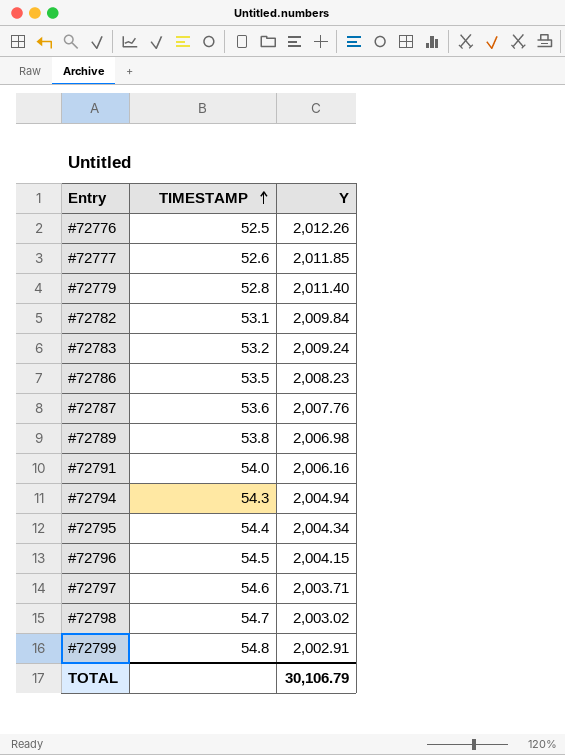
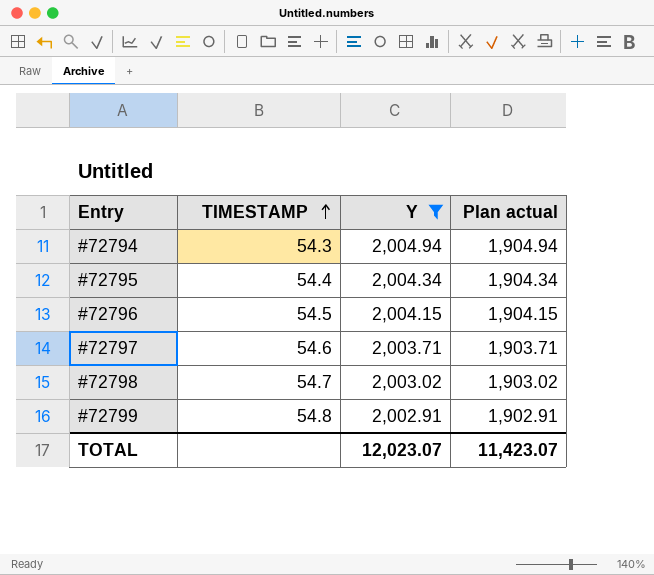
filter: none -> Y <= 2,004.94
column Plan actual | formula: none -> [Y] - 100
TOTAL | Y: 30,106.79 -> 12,023.07

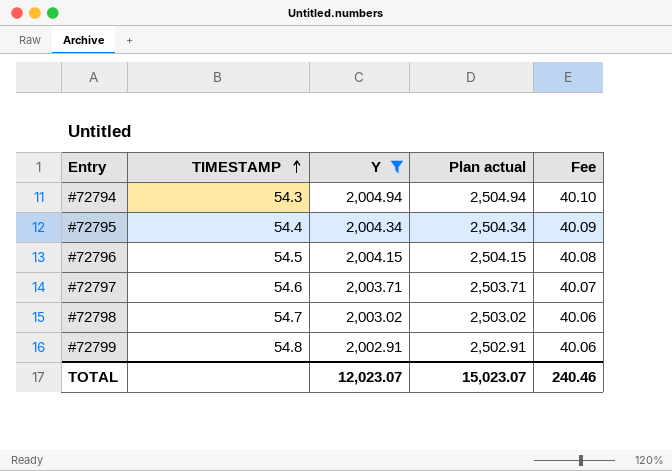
column Plan actual | formula: [Y] - 100 -> [Y] + 500
column Fee | formula: none -> [Y] * 0.02
TOTAL | Plan actual: 11,423.07 -> 15,023.07

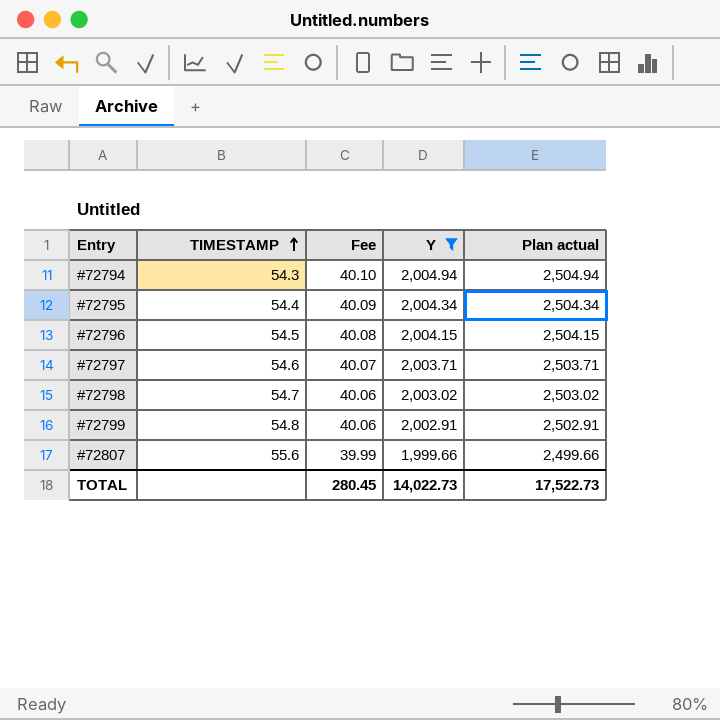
column Fee | position: 5 -> 3
row #72807: none -> 55.6 | 39.99 | 1,999.66 | 2,499.66
TOTAL | Fee: 240.46 -> 280.45
TOTAL | Y: 12,023.07 -> 14,022.73
TOTAL | Plan actual: 15,023.07 -> 17,522.73

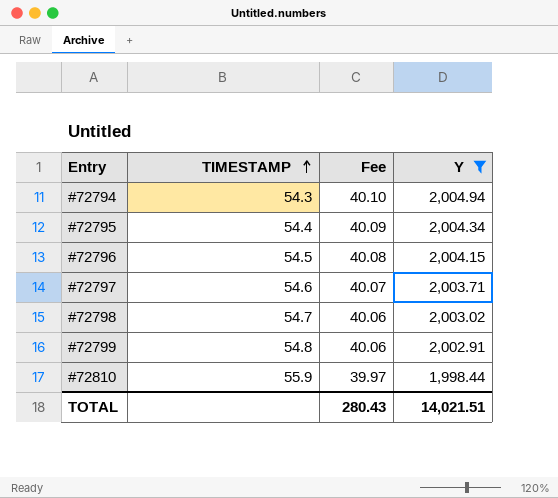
column Plan actual | formula: [Y] + 500 -> none
row #72807: 55.6 | 39.99 | 1,999.66 | 2,499.66 -> none
row #72810: none -> 55.9 | 39.97 | 1,998.44
TOTAL | Fee: 280.45 -> 280.43
TOTAL | Y: 14,022.73 -> 14,021.51

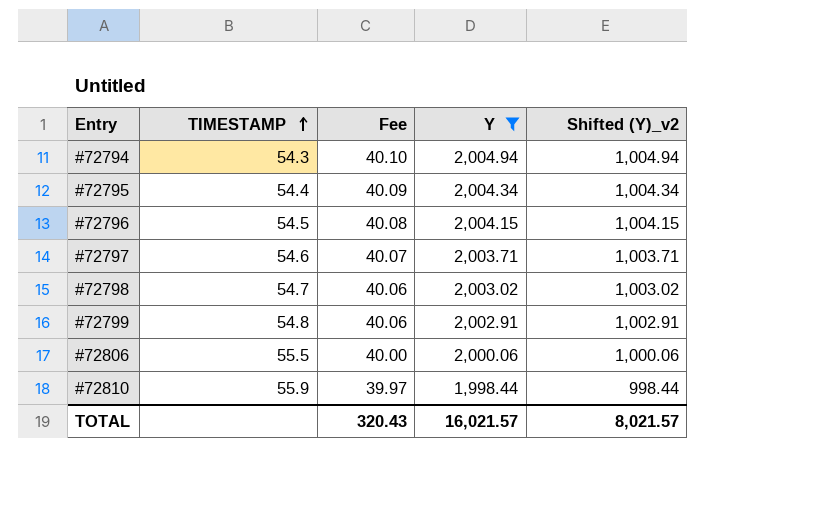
column Shifted (Y)_v2 | formula: none -> [Y] - 1000
row #72806: none -> 55.5 | 40.00 | 2,000.06 | 1,000.06
TOTAL | Fee: 280.43 -> 320.43
TOTAL | Y: 14,021.51 -> 16,021.57

